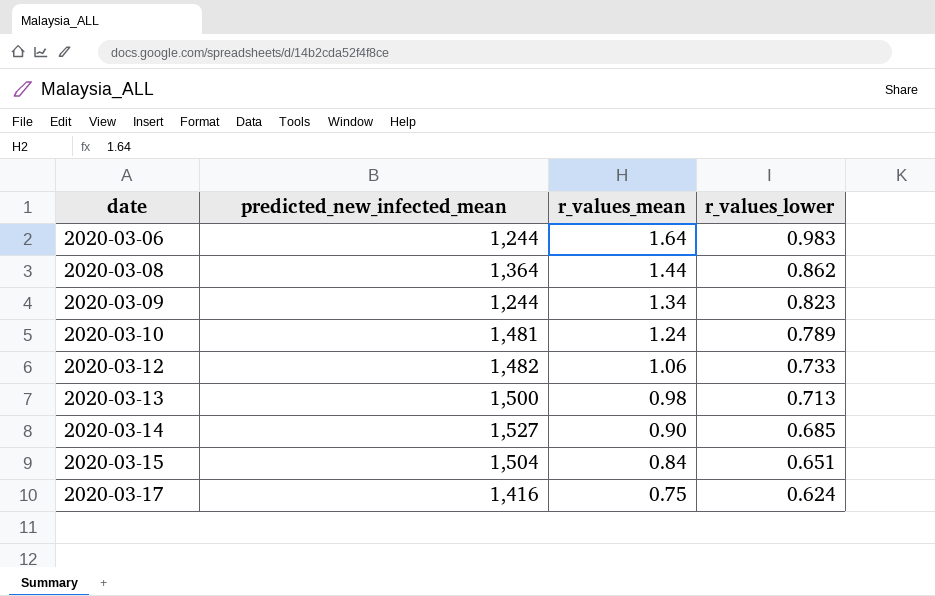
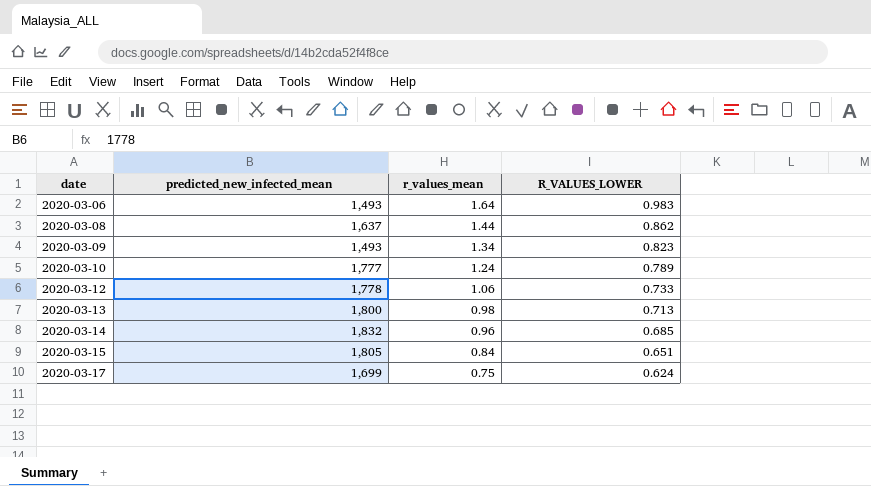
column name: r_values_lower -> R_VALUES_LOWER
2020-03-06 | predicted_new_infected_mean: 1,244 -> 1,493
2020-03-08 | predicted_new_infected_mean: 1,364 -> 1,637
2020-03-09 | predicted_new_infected_mean: 1,244 -> 1,493
2020-03-10 | predicted_new_infected_mean: 1,481 -> 1,777
2020-03-12 | predicted_new_infected_mean: 1,482 -> 1,778
2020-03-13 | predicted_new_infected_mean: 1,500 -> 1,800
2020-03-14 | predicted_new_infected_mean: 1,527 -> 1,832
2020-03-14 | r_values_mean: 0.90 -> 0.96
2020-03-15 | predicted_new_infected_mean: 1,504 -> 1,805
2020-03-17 | predicted_new_infected_mean: 1,416 -> 1,699

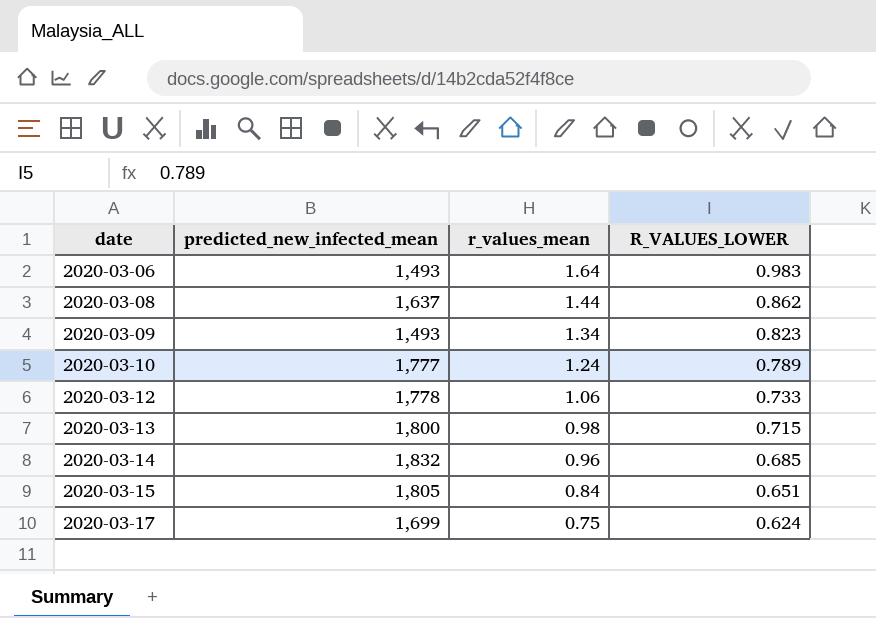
2020-03-13 | R_VALUES_LOWER: 0.713 -> 0.715

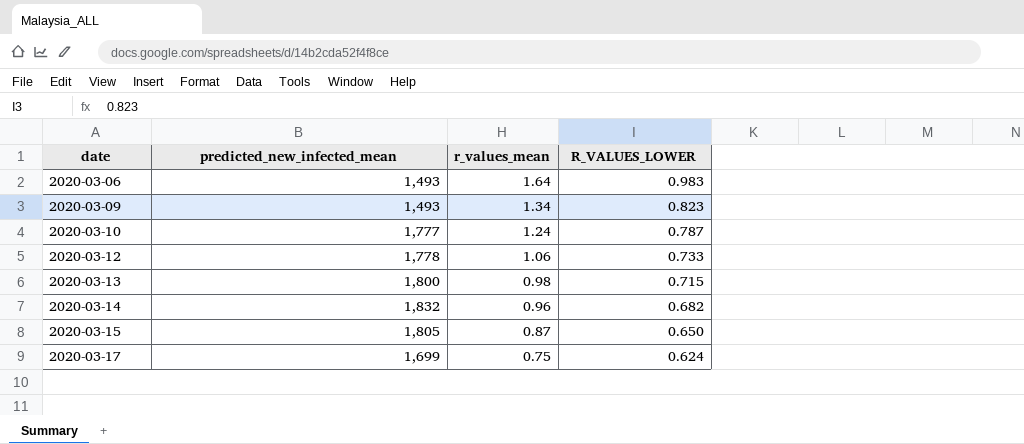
row 2020-03-08: 1,637 | 1.44 | 0.862 -> none
2020-03-10 | R_VALUES_LOWER: 0.789 -> 0.787
2020-03-14 | R_VALUES_LOWER: 0.685 -> 0.682
2020-03-15 | r_values_mean: 0.84 -> 0.87
2020-03-15 | R_VALUES_LOWER: 0.651 -> 0.650

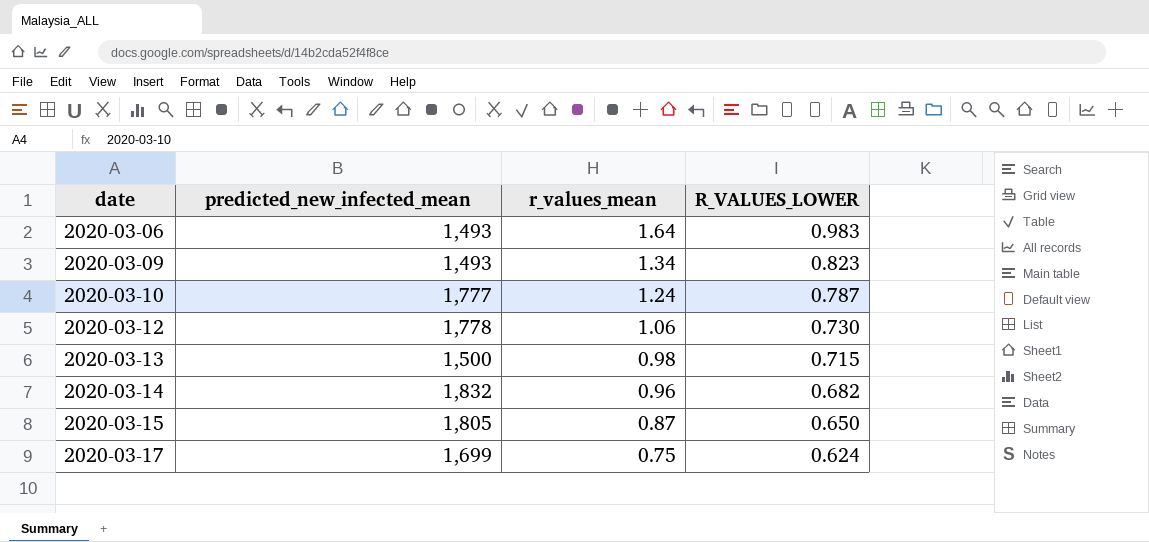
2020-03-12 | R_VALUES_LOWER: 0.733 -> 0.730
2020-03-13 | predicted_new_infected_mean: 1,800 -> 1,500

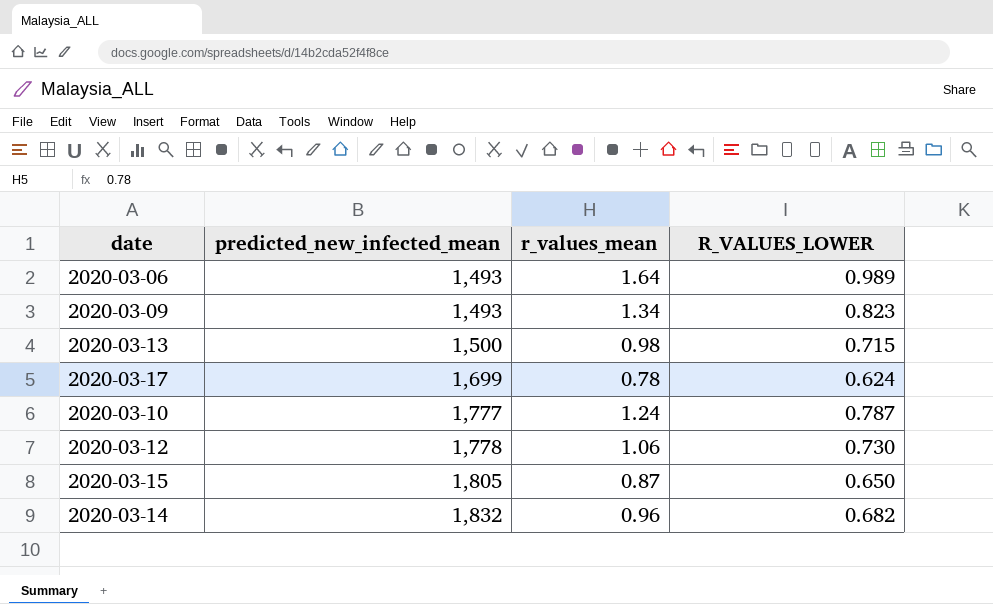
row order: date ascending -> predicted_new_infected_mean ascending
2020-03-06 | R_VALUES_LOWER: 0.983 -> 0.989
2020-03-17 | r_values_mean: 0.75 -> 0.78

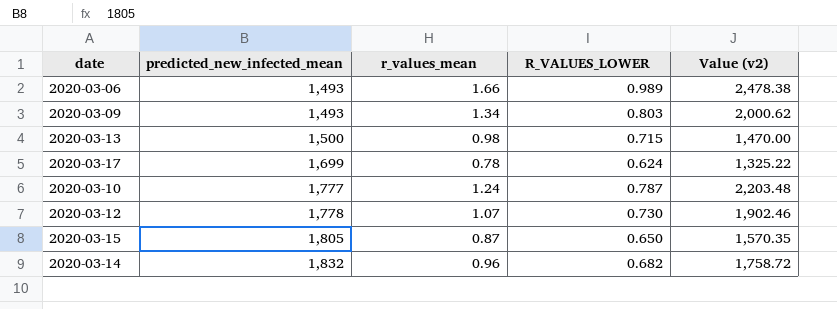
column Value (v2) | formula: none -> [predicted_new_infected_mean] * [r_values_mean]
2020-03-06 | r_values_mean: 1.64 -> 1.66
2020-03-09 | R_VALUES_LOWER: 0.823 -> 0.803
2020-03-12 | r_values_mean: 1.06 -> 1.07

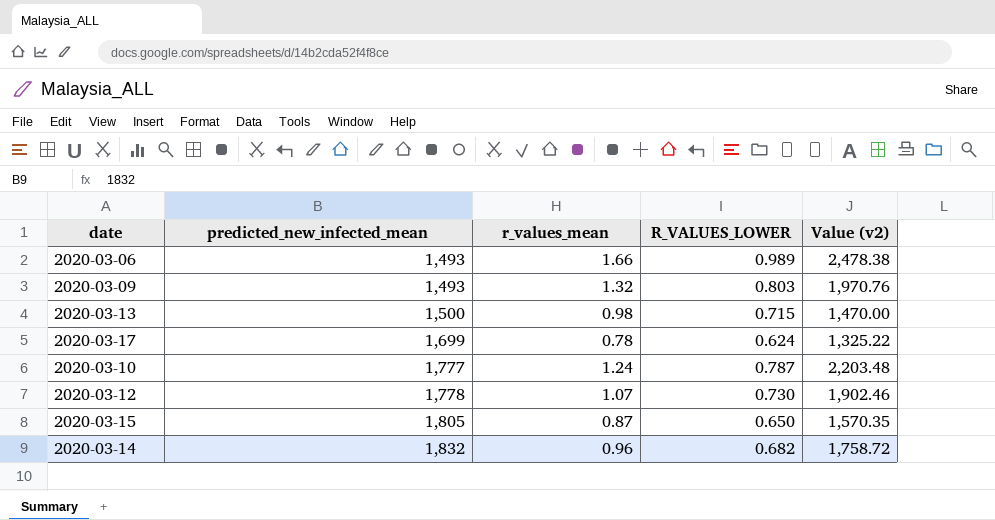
2020-03-09 | r_values_mean: 1.34 -> 1.32
2020-03-09 | Value (v2): 2,000.62 -> 1,970.76

